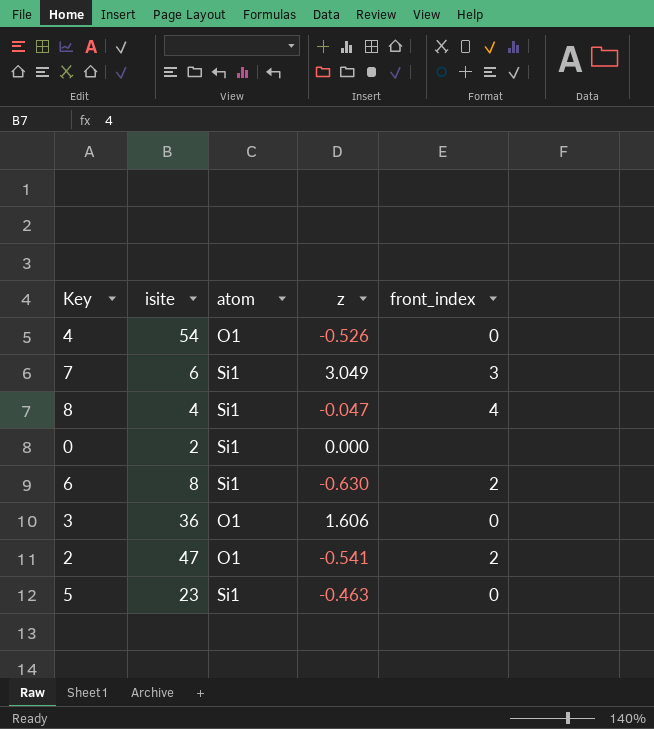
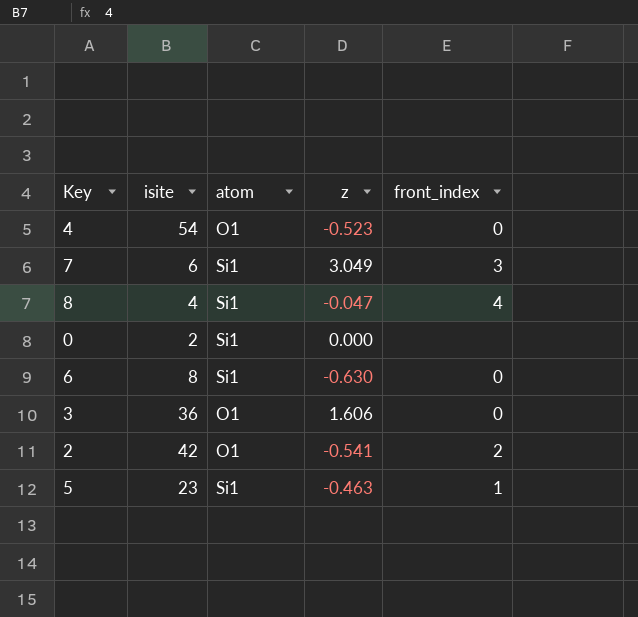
4 | z: -0.526 -> -0.523
6 | front_index: 2 -> 0
2 | isite: 47 -> 42
5 | front_index: 0 -> 1

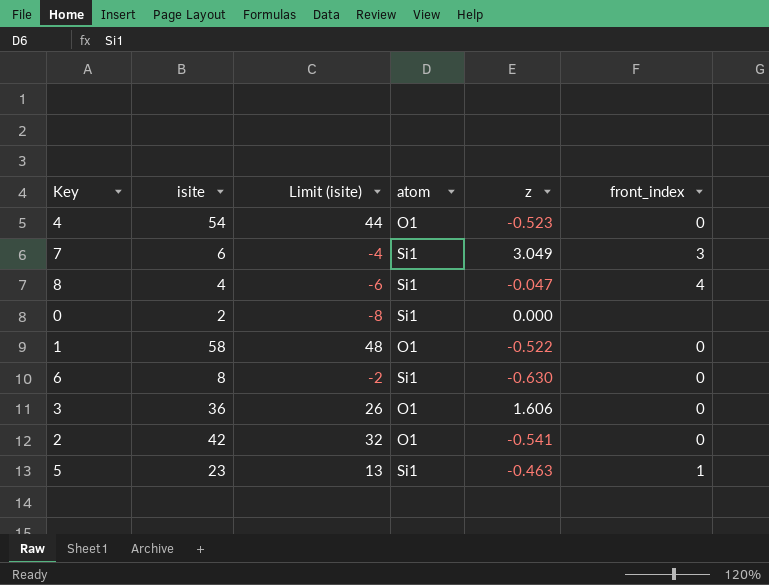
column Limit (isite) | formula: none -> [isite] - 10
row 1: none -> 58 | 48 | O1 | -0.522 | 0
2 | front_index: 2 -> 0

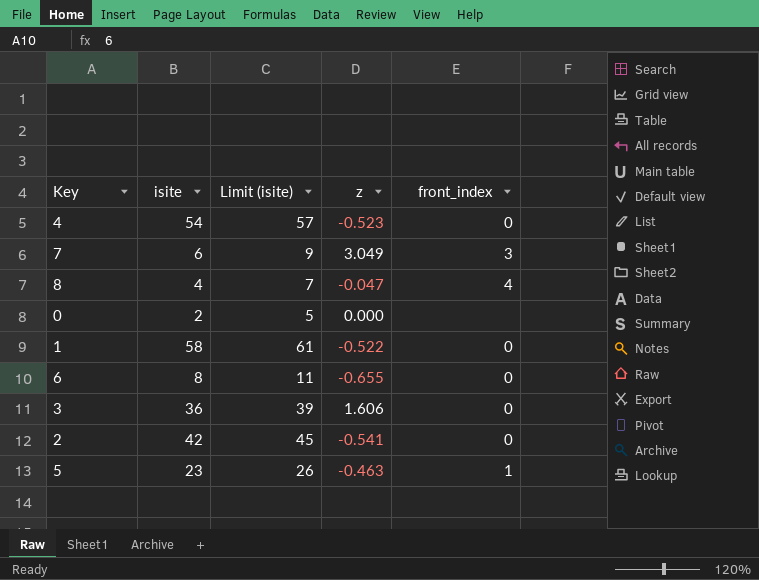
column atom | position: 4 -> none
column Limit (isite) | formula: [isite] - 10 -> [isite] + 3
6 | z: -0.630 -> -0.655

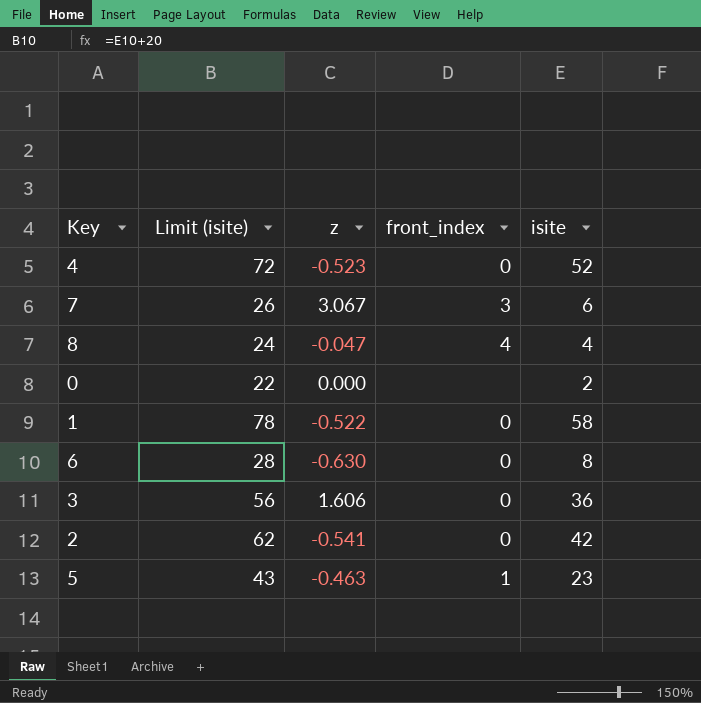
column Limit (isite) | formula: [isite] + 3 -> [isite] + 20
column isite | position: 2 -> 5
4 | isite: 54 -> 52
7 | z: 3.049 -> 3.067
6 | z: -0.655 -> -0.630

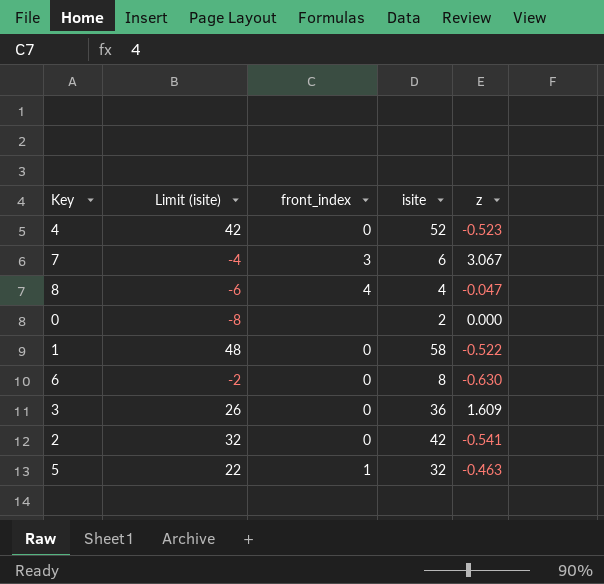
column Limit (isite) | formula: [isite] + 20 -> [isite] - 10
column z | position: 3 -> 5
3 | z: 1.606 -> 1.609
5 | isite: 23 -> 32

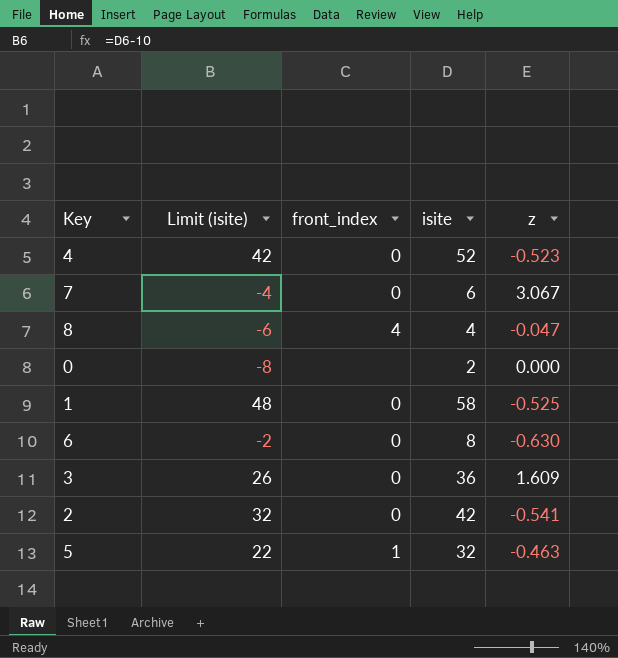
7 | front_index: 3 -> 0
1 | z: -0.522 -> -0.525

